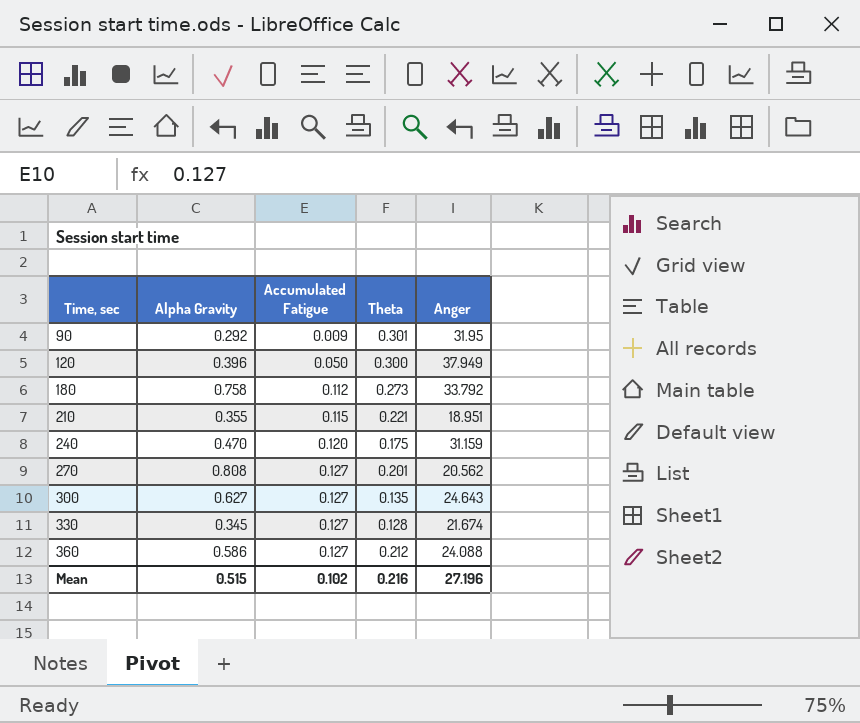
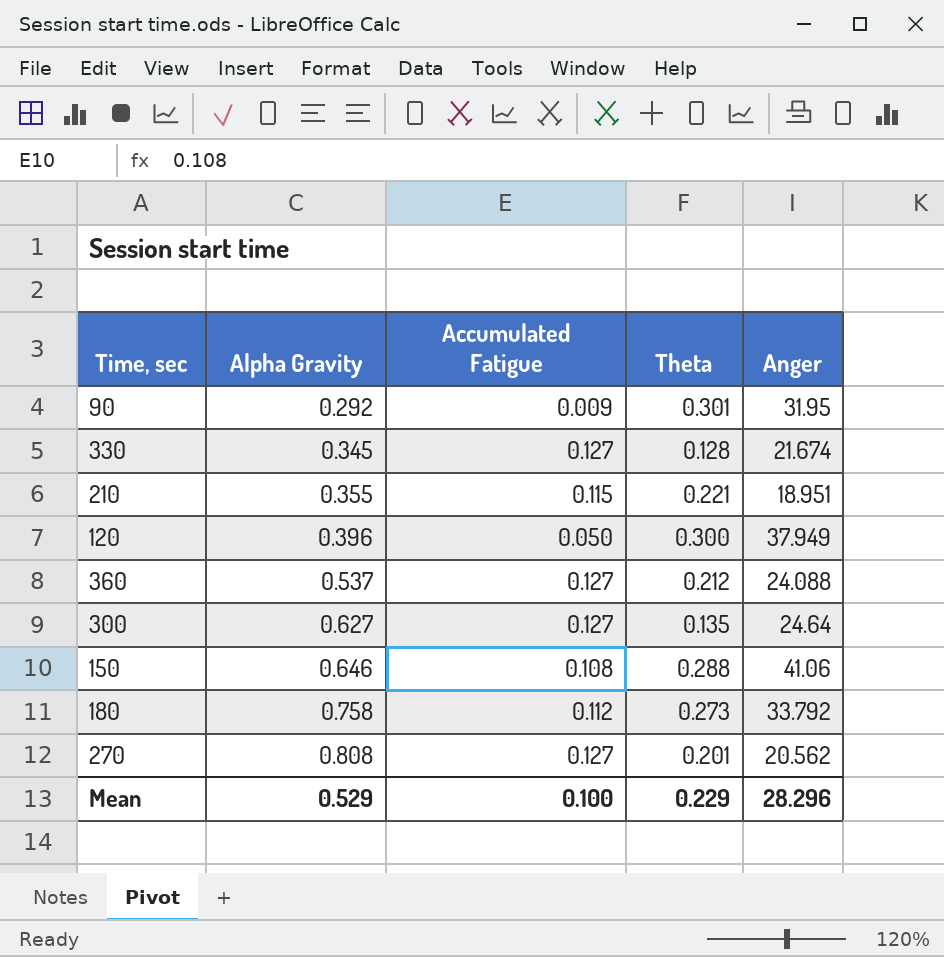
row order: Time, sec ascending -> Alpha Gravity ascending
row 240: 0.470 | 0.120 | 0.175 | 31.159 -> none
360 | Alpha Gravity: 0.586 -> 0.537
300 | Anger: 24.643 -> 24.64
row 150: none -> 0.646 | 0.108 | 0.288 | 41.06
Mean | Alpha Gravity: 0.515 -> 0.529
Mean | Accumulated Fatigue: 0.102 -> 0.100
Mean | Theta: 0.216 -> 0.229
Mean | Anger: 27.196 -> 28.296

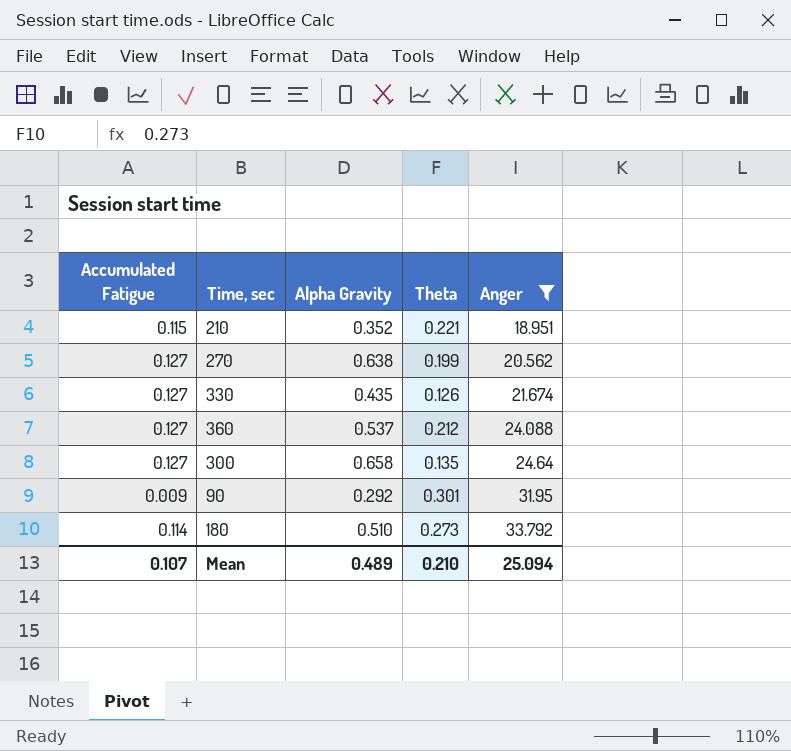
filter: none -> Anger <= 33.792
row order: Alpha Gravity ascending -> Anger ascending
column Accumulated Fatigue | position: 3 -> 1
210 | Alpha Gravity: 0.355 -> 0.352
270 | Alpha Gravity: 0.808 -> 0.638
270 | Theta: 0.201 -> 0.199
330 | Alpha Gravity: 0.345 -> 0.435
330 | Theta: 0.128 -> 0.126
300 | Alpha Gravity: 0.627 -> 0.658
180 | Accumulated Fatigue: 0.112 -> 0.114
180 | Alpha Gravity: 0.758 -> 0.510
Mean | Accumulated Fatigue: 0.100 -> 0.107
Mean | Alpha Gravity: 0.529 -> 0.489
Mean | Theta: 0.229 -> 0.210
Mean | Anger: 28.296 -> 25.094

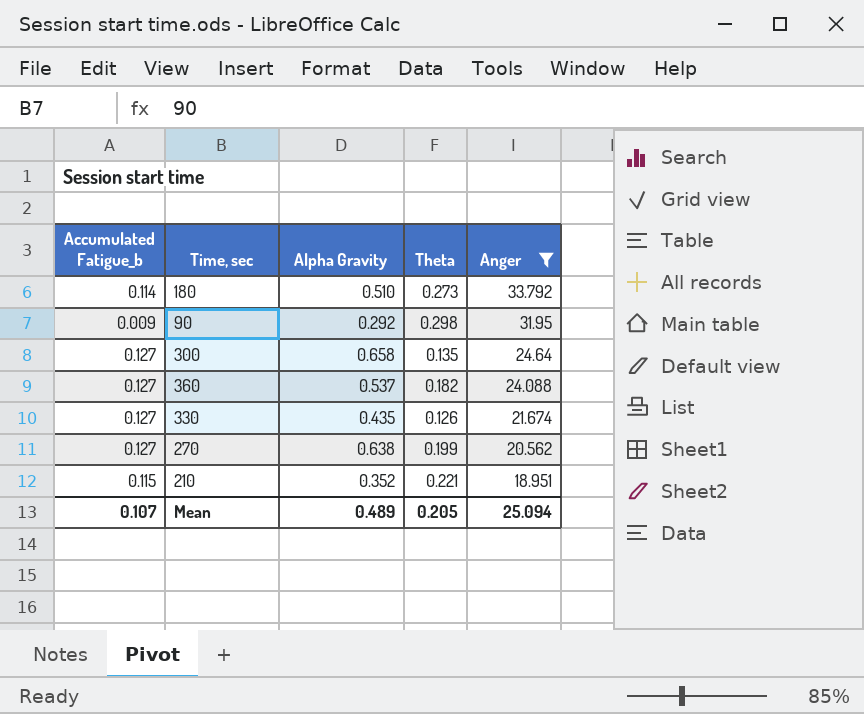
row order: Anger ascending -> Anger descending
column name: Accumulated Fatigue -> Accumulated Fatigue_b
90 | Theta: 0.301 -> 0.298
360 | Theta: 0.212 -> 0.182
Mean | Theta: 0.210 -> 0.205

